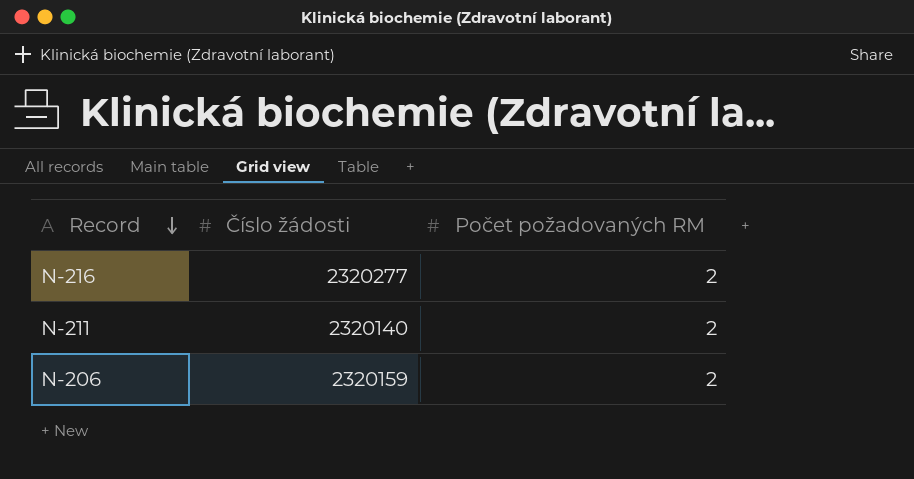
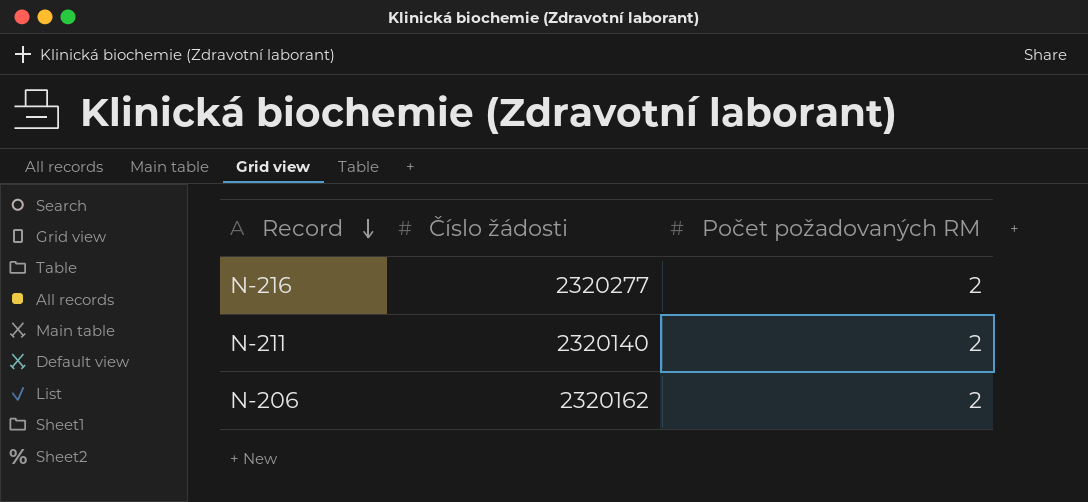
N-206 | Číslo žádosti: 2320159 -> 2320162

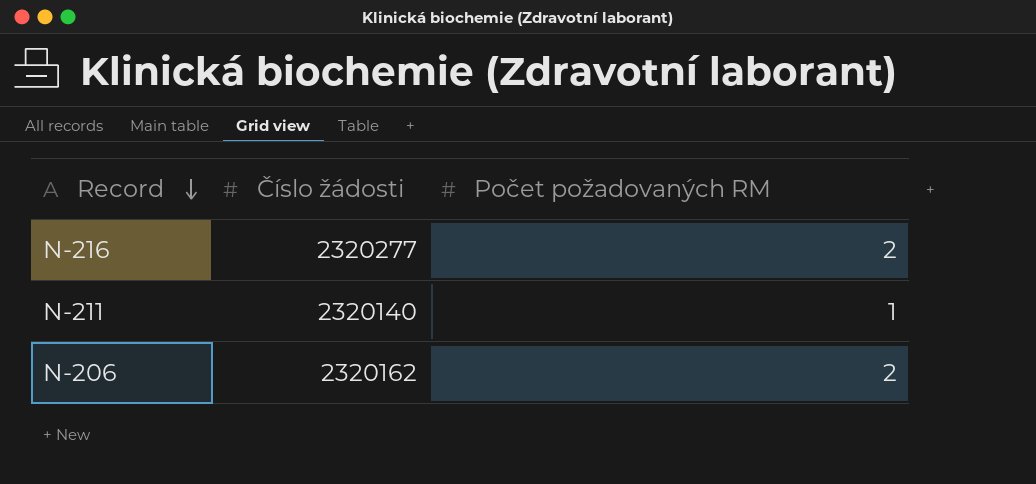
N-211 | Počet požadovaných RM: 2 -> 1

